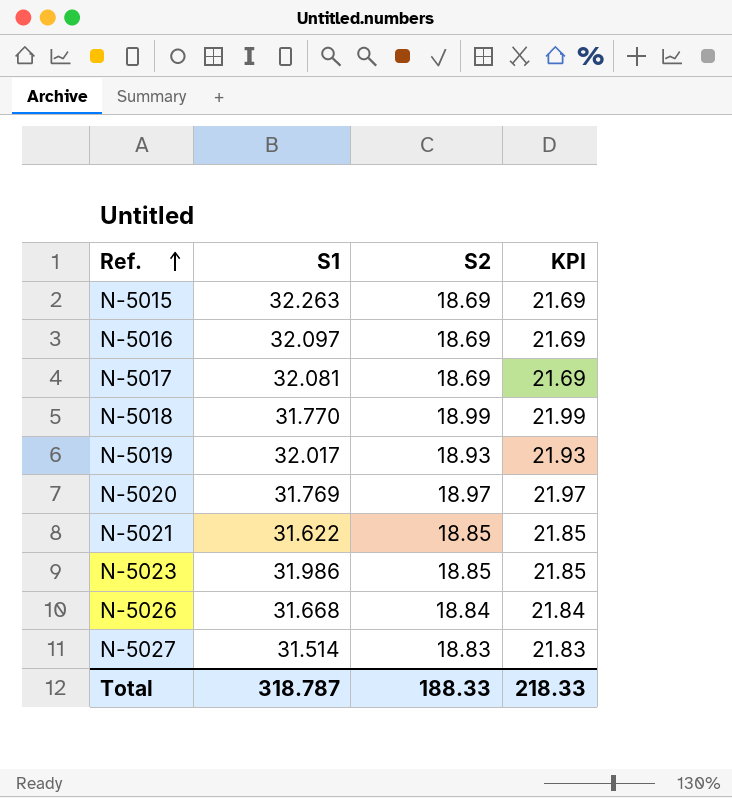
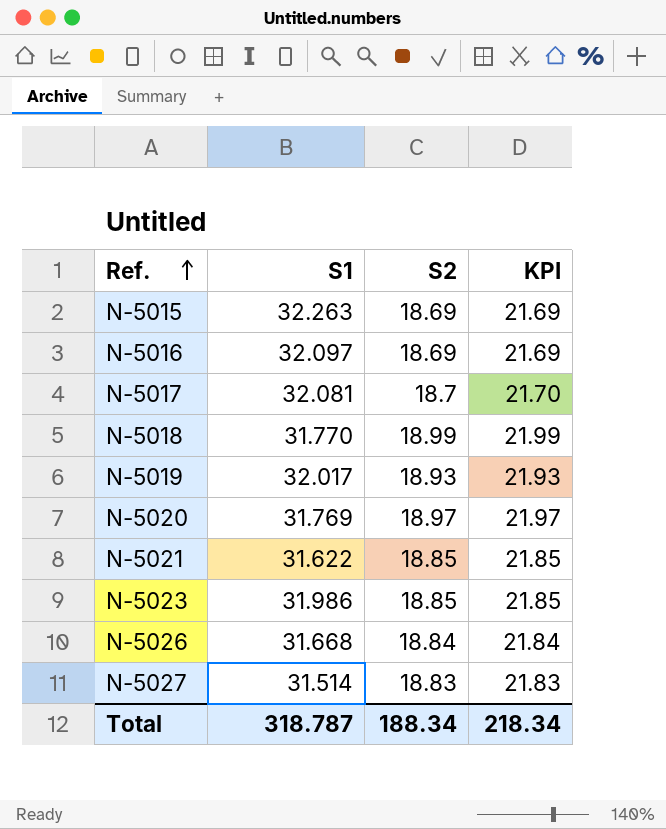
N-5017 | S2: 18.69 -> 18.7
N-5017 | KPI: 21.69 -> 21.70
Total | S2: 188.33 -> 188.34
Total | KPI: 218.33 -> 218.34

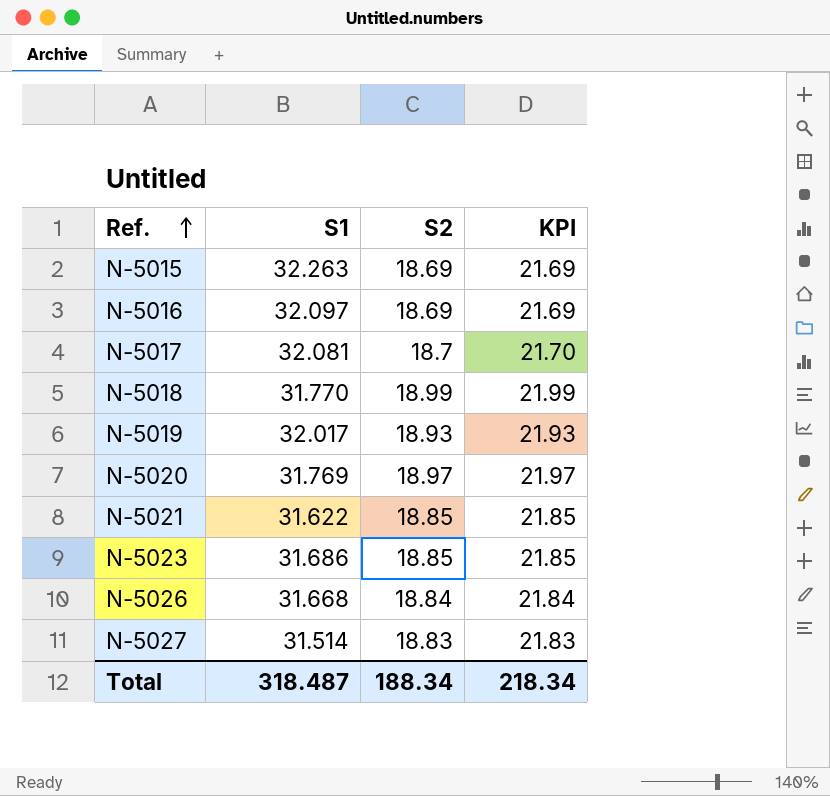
N-5023 | S1: 31.986 -> 31.686
Total | S1: 318.787 -> 318.487

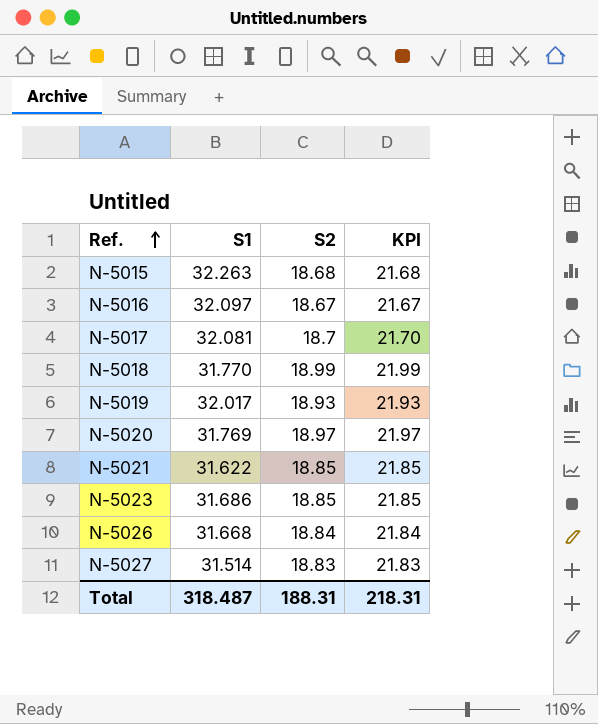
N-5015 | S2: 18.69 -> 18.68
N-5015 | KPI: 21.69 -> 21.68
N-5016 | S2: 18.69 -> 18.67
N-5016 | KPI: 21.69 -> 21.67
Total | S2: 188.34 -> 188.31
Total | KPI: 218.34 -> 218.31

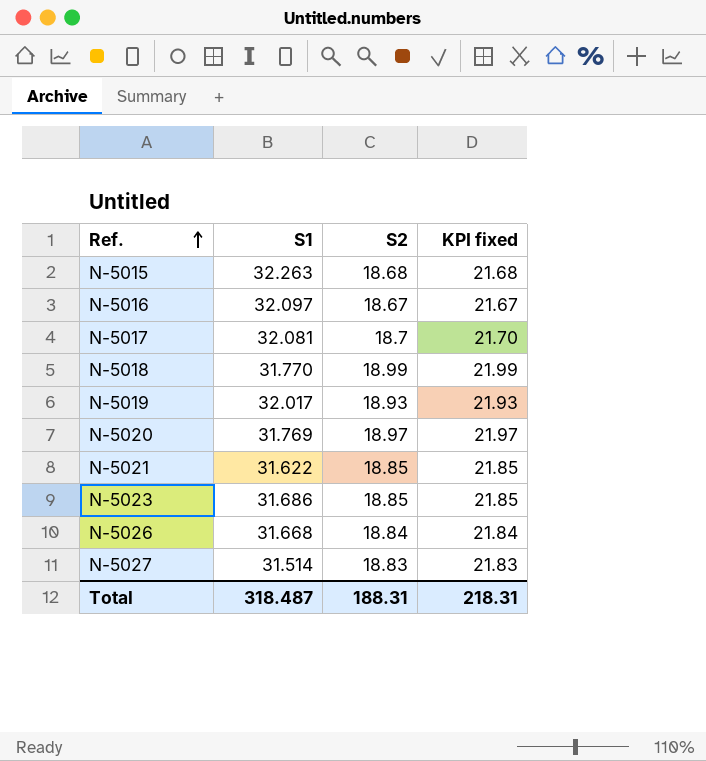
column name: KPI -> KPI fixed

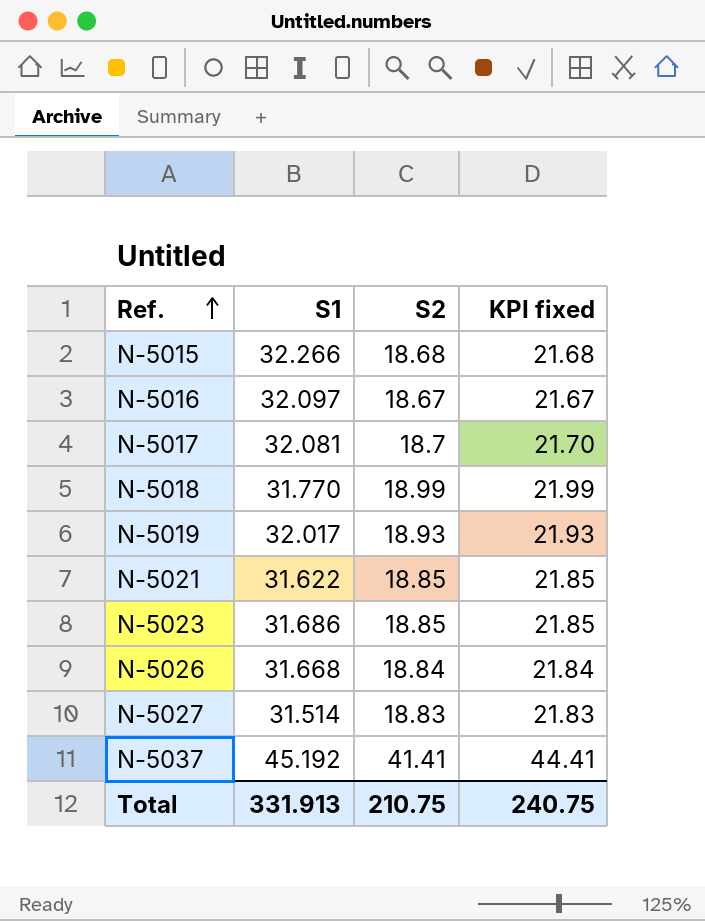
row N-5020: 31.769 | 18.97 | 21.97 -> none
N-5015 | S1: 32.263 -> 32.266
row N-5037: none -> 45.192 | 41.41 | 44.41
Total | S1: 318.487 -> 331.913
Total | S2: 188.31 -> 210.75
Total | KPI fixed: 218.31 -> 240.75

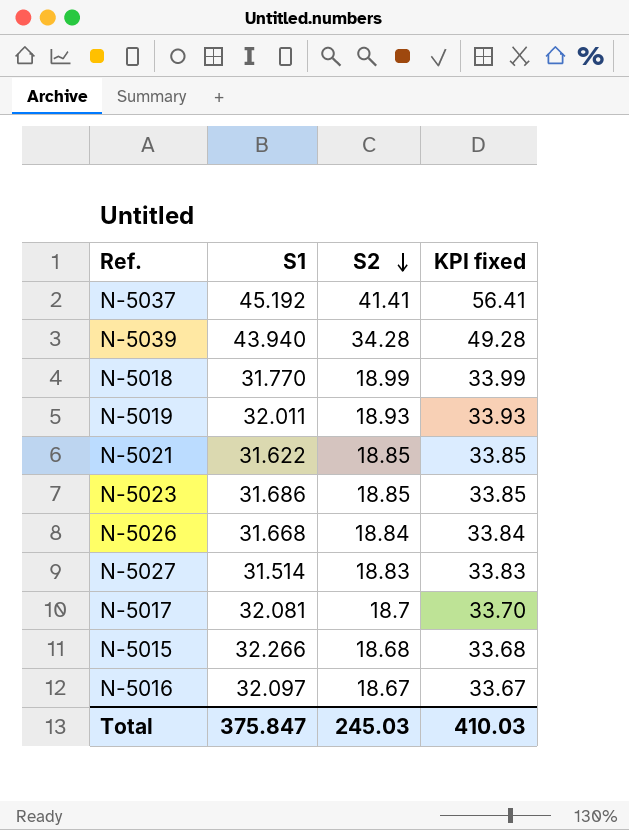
row order: Ref. ascending -> S2 descending
column KPI fixed | formula: [S2] + 3 -> [S2] + 15
row N-5039: none -> 43.940 | 34.28 | 49.28
N-5019 | S1: 32.017 -> 32.011
Total | S1: 331.913 -> 375.847
Total | S2: 210.75 -> 245.03
Total | KPI fixed: 240.75 -> 410.03

